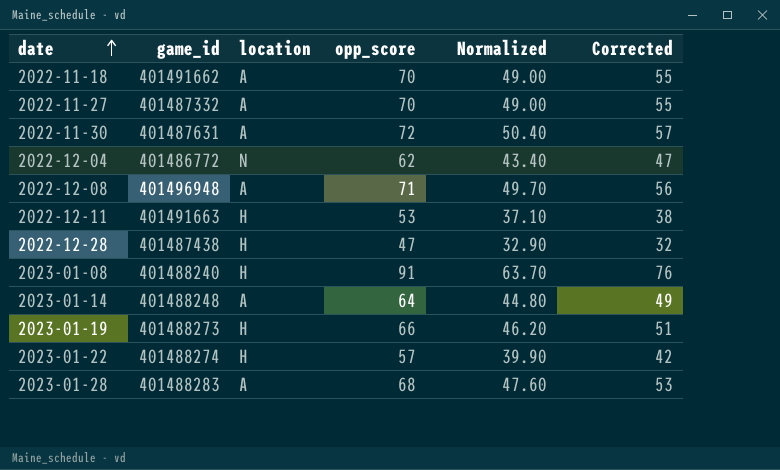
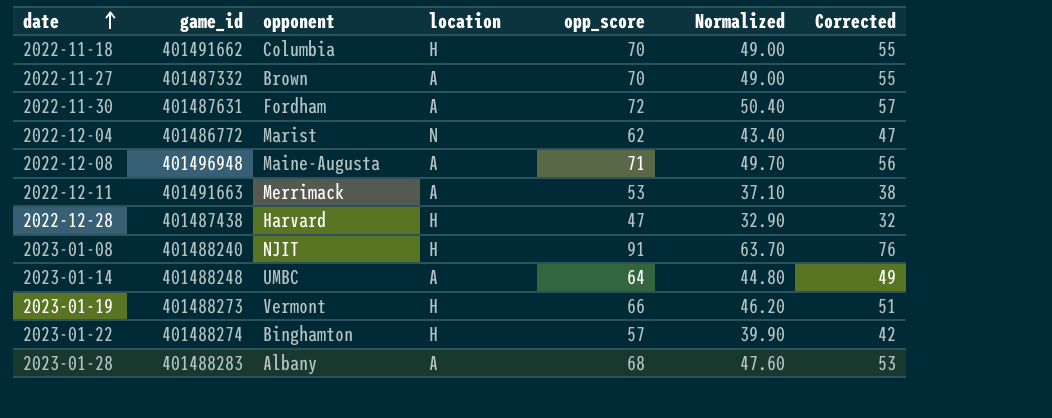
column opponent | position: none -> 3
2022-11-18 | location: A -> H
2022-12-11 | location: H -> A

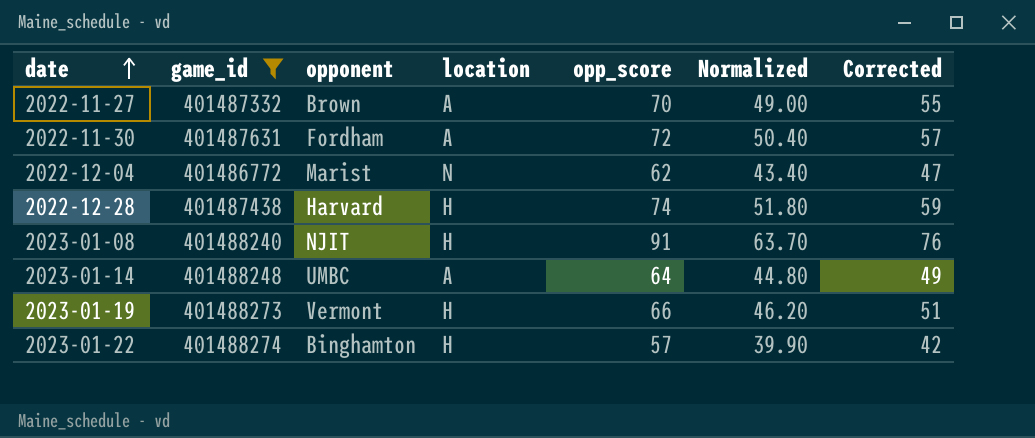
filter: none -> game_id <= 401488274
2022-12-28 | opp_score: 47 -> 74
2022-12-28 | Normalized: 32.90 -> 51.80
2022-12-28 | Corrected: 32 -> 59

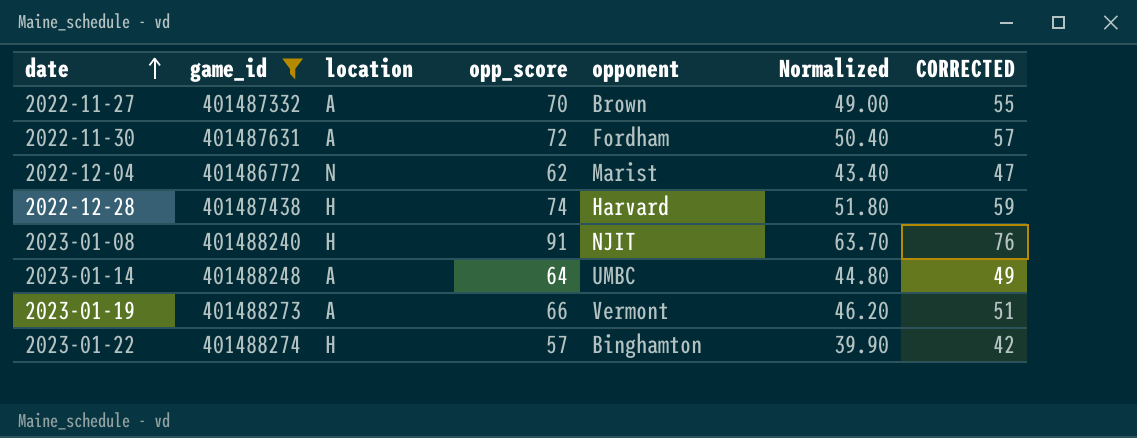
column opponent | position: 3 -> 5
column name: Corrected -> CORRECTED
2023-01-19 | location: H -> A

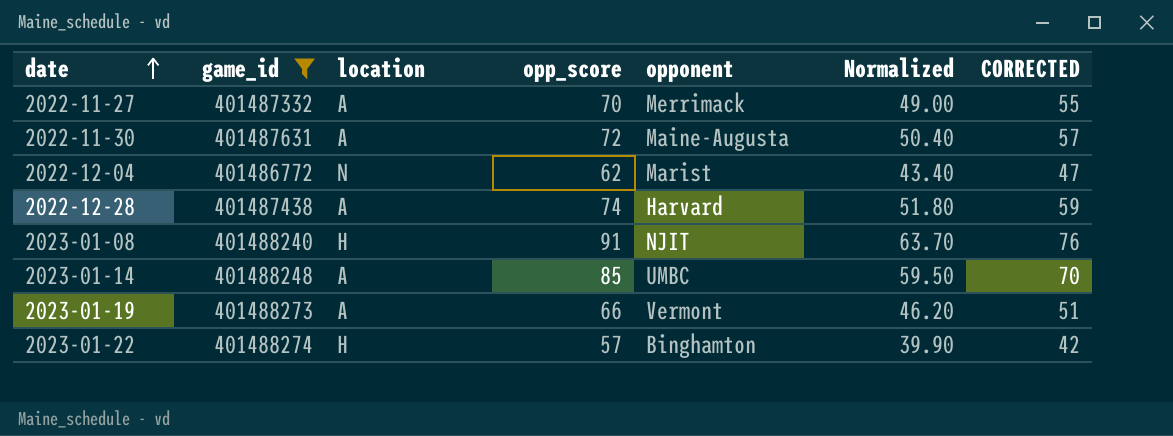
2022-11-27 | opponent: Brown -> Merrimack
2022-11-30 | opponent: Fordham -> Maine-Augusta
2022-12-28 | location: H -> A
2023-01-14 | opp_score: 64 -> 85
2023-01-14 | Normalized: 44.80 -> 59.50
2023-01-14 | CORRECTED: 49 -> 70

